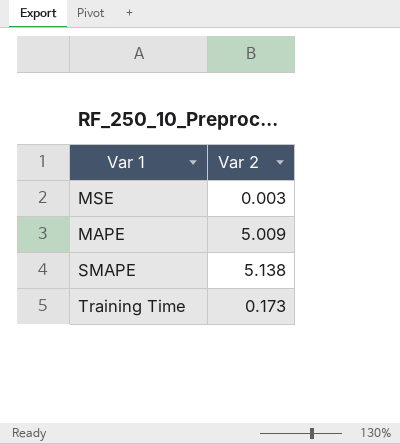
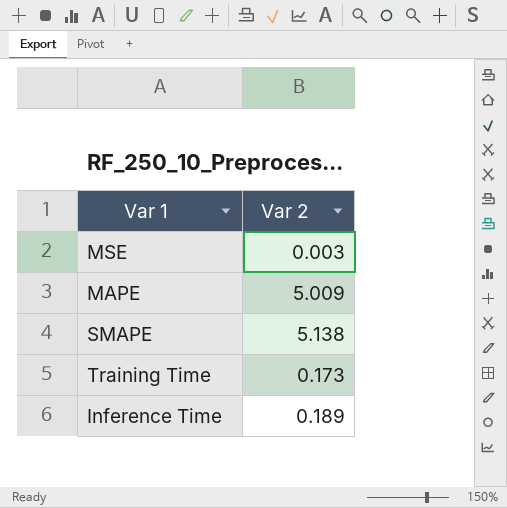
row Inference Time: none -> 0.189

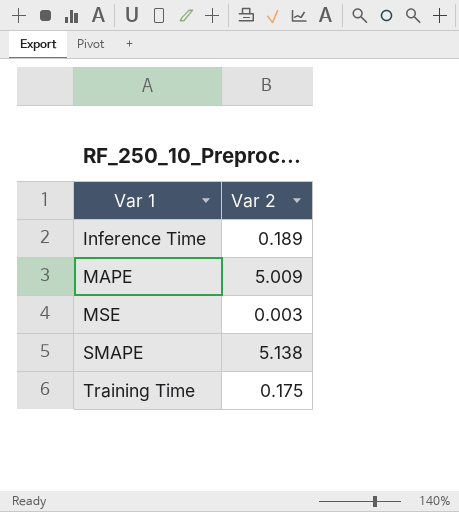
row order: none -> Var 1 ascending
Training Time | Var 2: 0.173 -> 0.175

